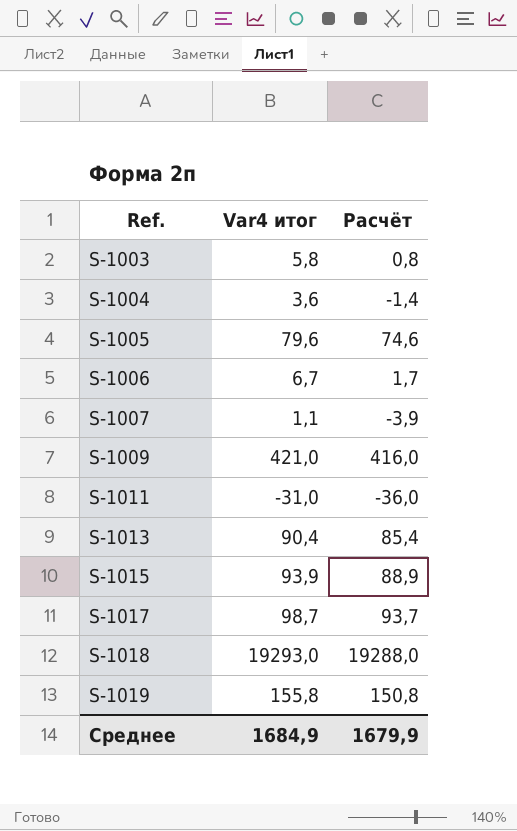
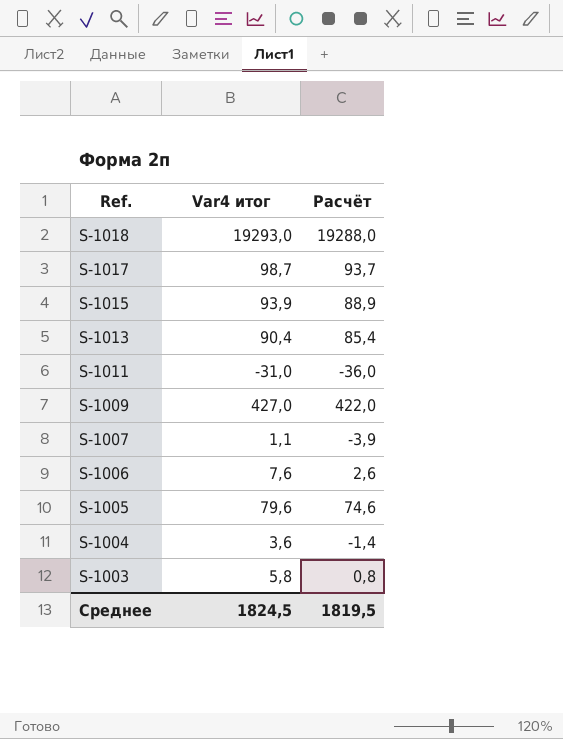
row order: Ref. ascending -> Ref. descending
row S-1019: 155,8 | 150,8 -> none
S-1009 | Var4 итог: 421,0 -> 427,0
S-1009 | Расчёт: 416,0 -> 422,0
S-1006 | Var4 итог: 6,7 -> 7,6
S-1006 | Расчёт: 1,7 -> 2,6
Среднее | Var4 итог: 1684,9 -> 1824,5
Среднее | Расчёт: 1679,9 -> 1819,5

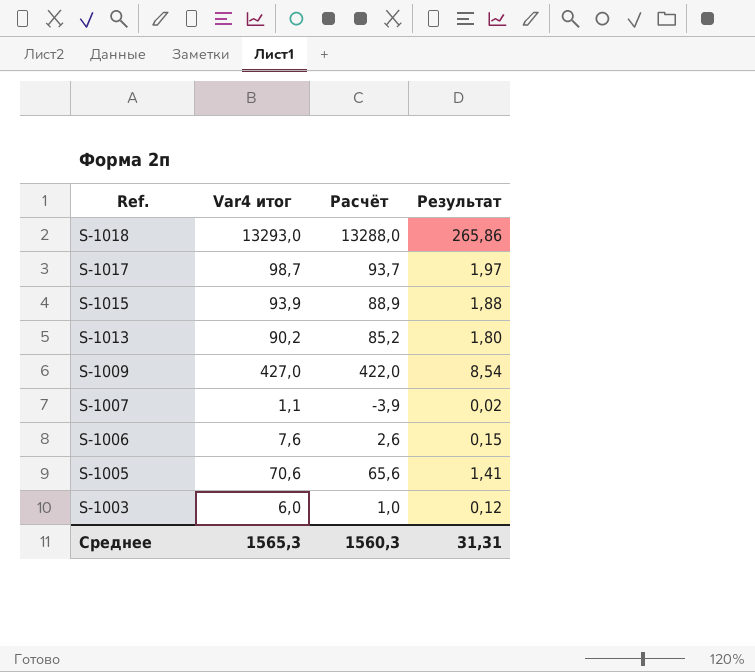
column Результат | formula: none -> [Var4 итог] * 0,02
row S-1011: -31,0 | -36,0 -> none
row S-1004: 3,6 | -1,4 -> none
S-1018 | Var4 итог: 19293,0 -> 13293,0
S-1018 | Расчёт: 19288,0 -> 13288,0
S-1013 | Var4 итог: 90,4 -> 90,2
S-1013 | Расчёт: 85,4 -> 85,2
S-1005 | Var4 итог: 79,6 -> 70,6
S-1005 | Расчёт: 74,6 -> 65,6
S-1003 | Var4 итог: 5,8 -> 6,0
S-1003 | Расчёт: 0,8 -> 1,0
Среднее | Var4 итог: 1824,5 -> 1565,3
Среднее | Расчёт: 1819,5 -> 1560,3

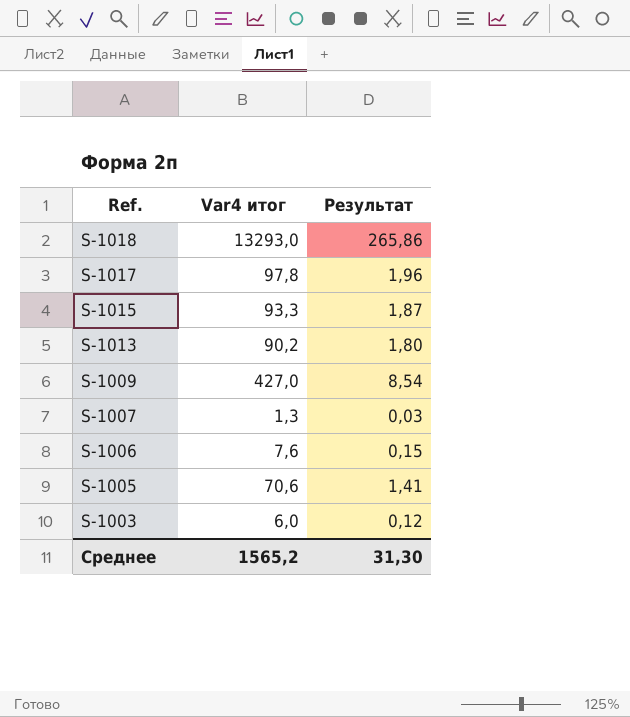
column Расчёт | formula: [Var4 итог] - 5 -> none
S-1017 | Var4 итог: 98,7 -> 97,8
S-1017 | Результат: 1,97 -> 1,96
S-1015 | Var4 итог: 93,9 -> 93,3
S-1015 | Результат: 1,88 -> 1,87
S-1007 | Var4 итог: 1,1 -> 1,3
S-1007 | Результат: 0,02 -> 0,03
Среднее | Var4 итог: 1565,3 -> 1565,2
Среднее | Результат: 31,31 -> 31,30

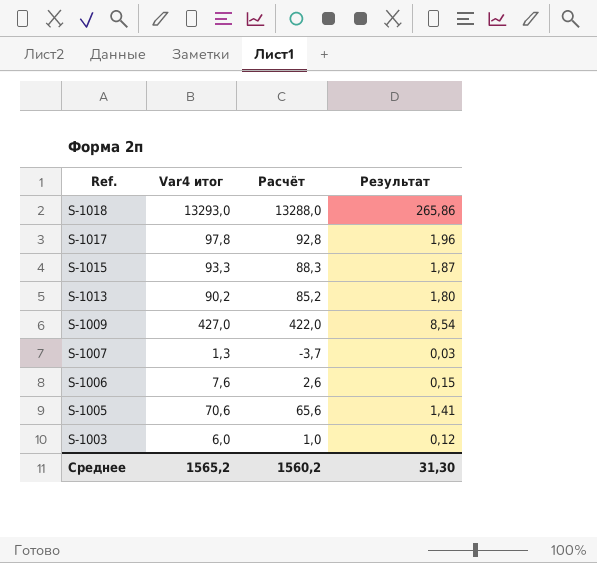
column Расчёт | formula: none -> [Var4 итог] - 5

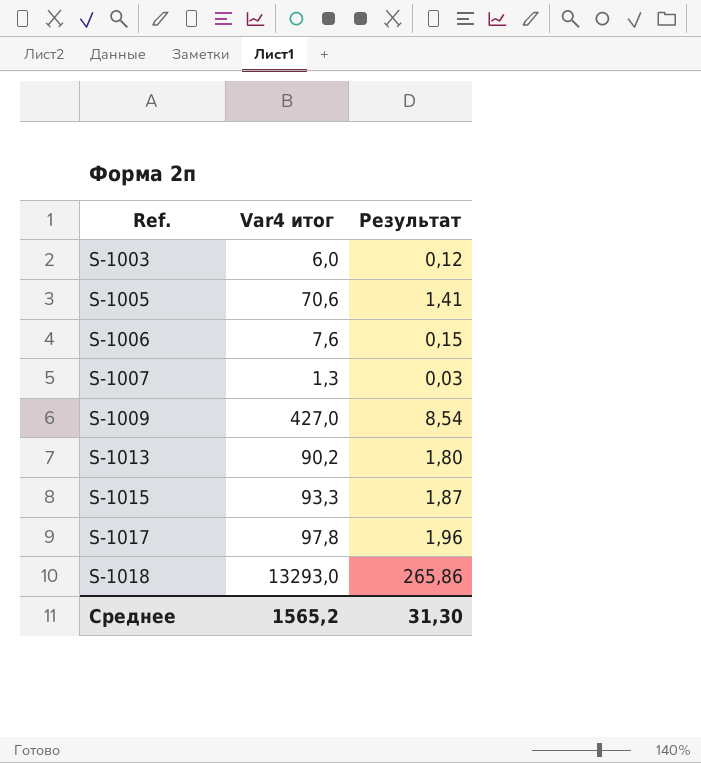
row order: Ref. descending -> Ref. ascending
column Расчёт | formula: [Var4 итог] - 5 -> none

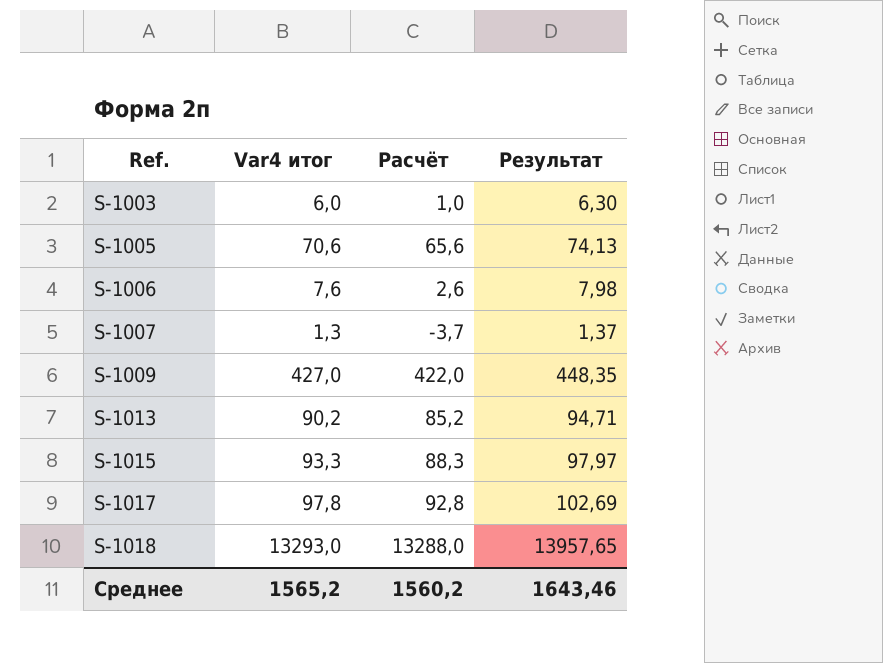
column Расчёт | formula: none -> [Var4 итог] - 5
column Результат | formula: [Var4 итог] * 0,02 -> [Var4 итог] * 1,05
Среднее | Результат: 31,30 -> 1643,46

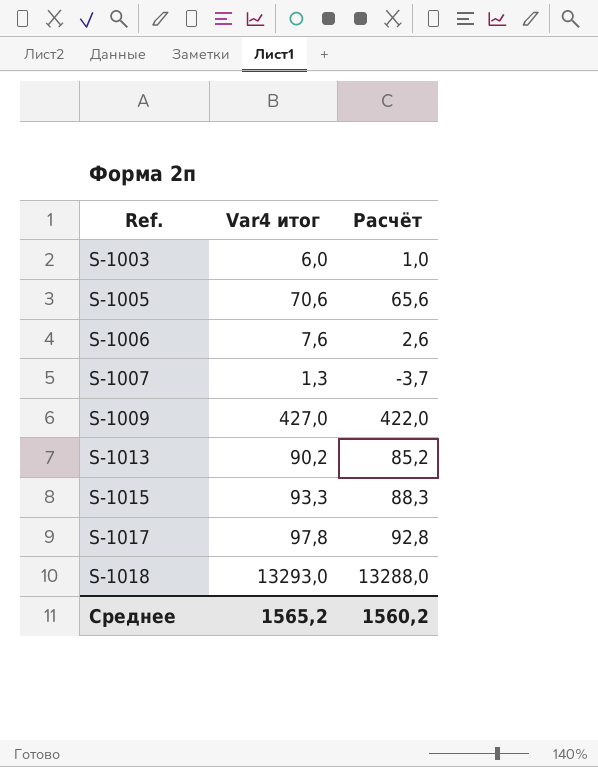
column Результат | formula: [Var4 итог] * 1,05 -> none

